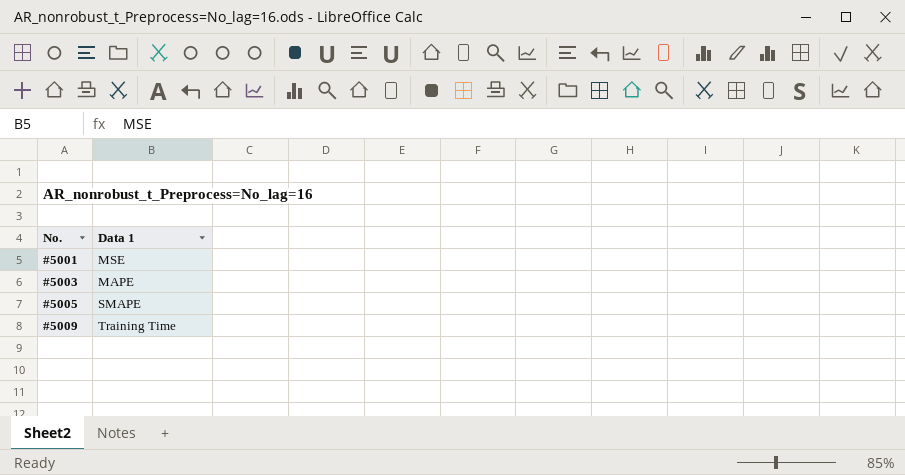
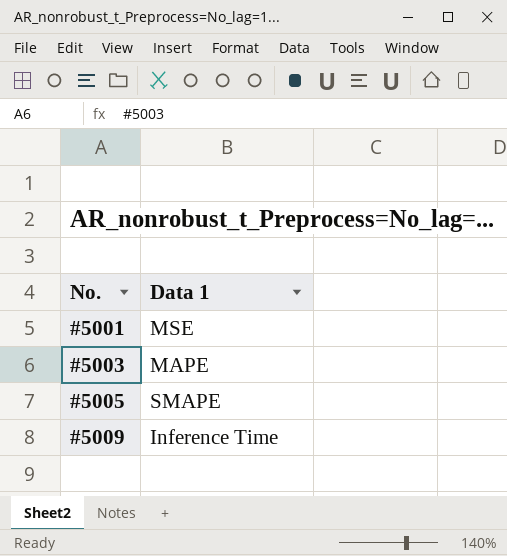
#5009 | Data 1: Training Time -> Inference Time

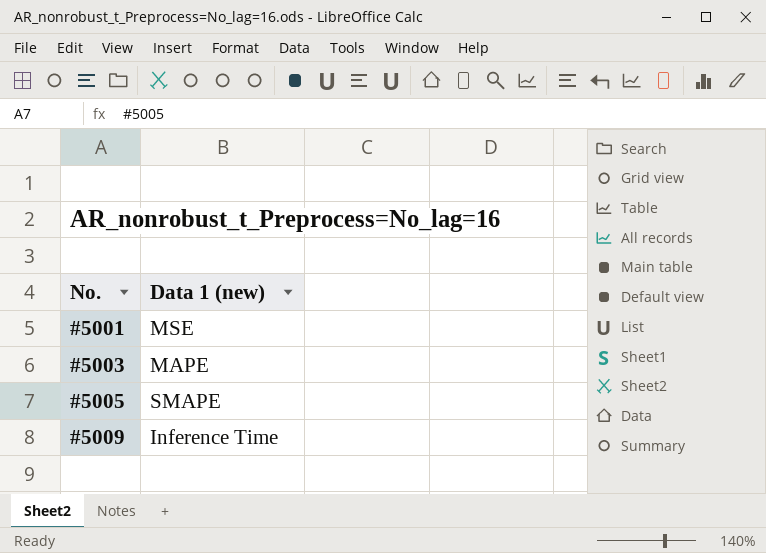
column name: Data 1 -> Data 1 (new)

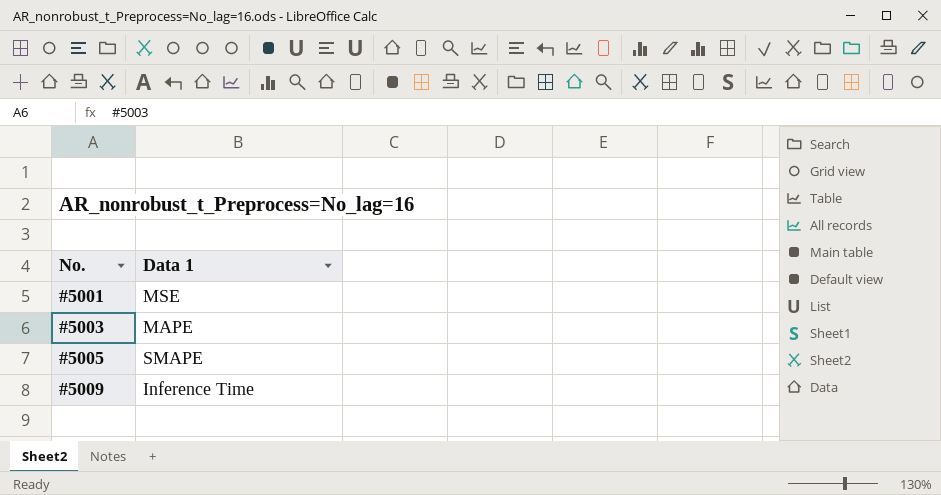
column name: Data 1 (new) -> Data 1

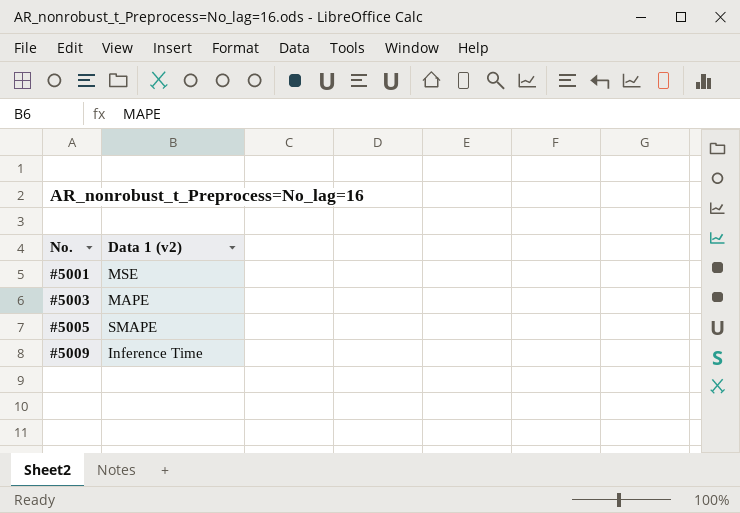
column name: Data 1 -> Data 1 (v2)

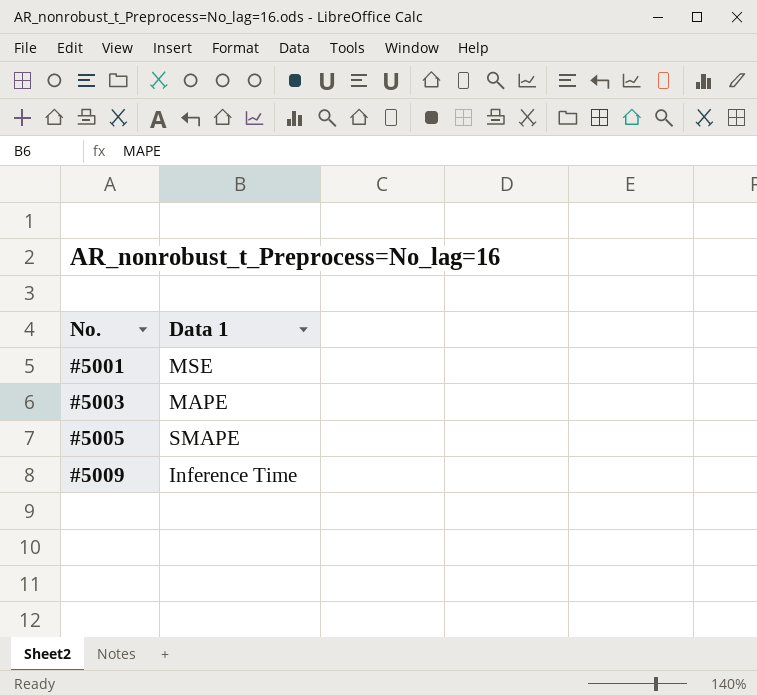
column name: Data 1 (v2) -> Data 1

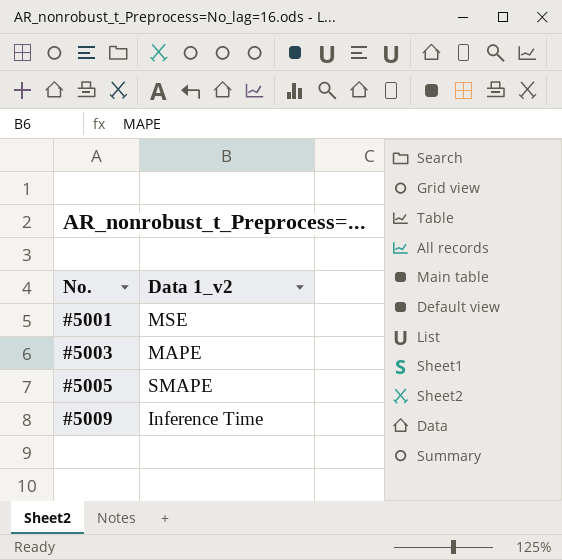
column name: Data 1 -> Data 1_v2

